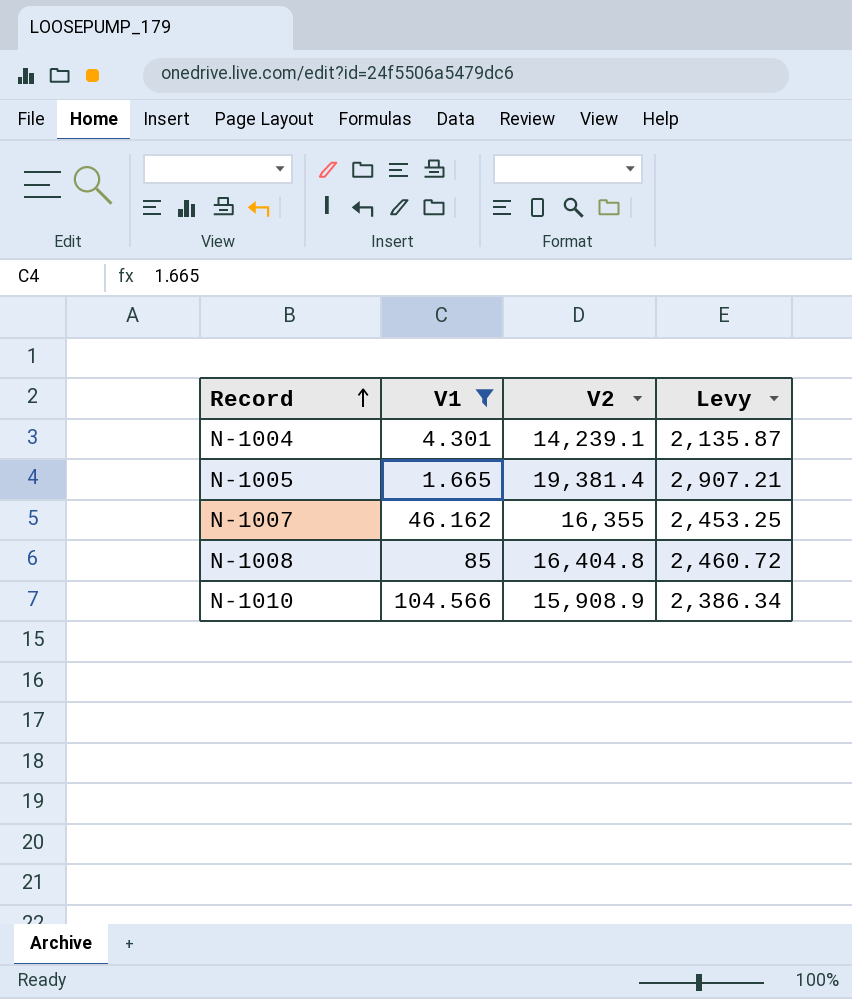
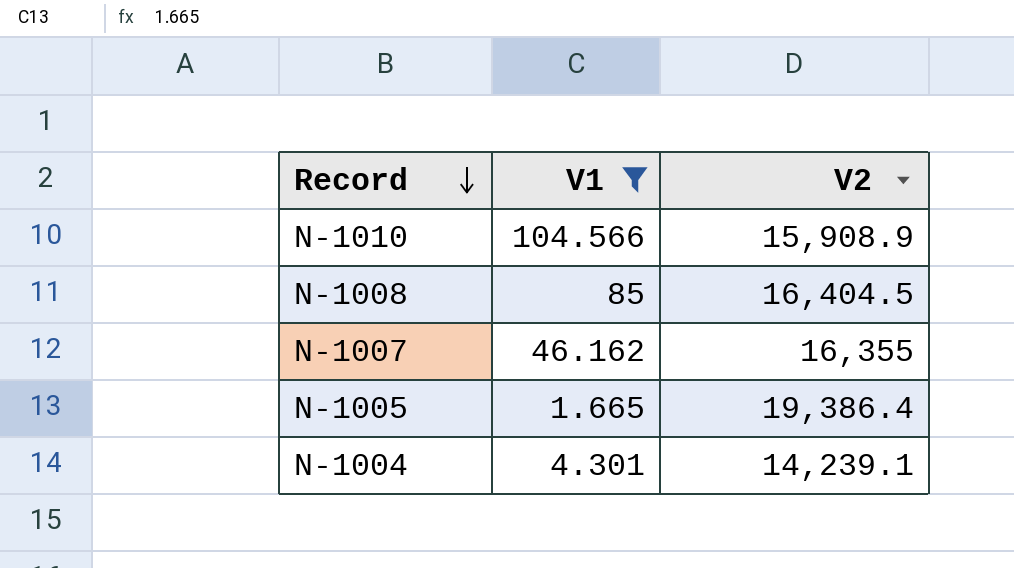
row order: Record ascending -> Record descending
column Levy | formula: [V2] * 0.15 -> none
N-1008 | V2: 16,404.8 -> 16,404.5
N-1005 | V2: 19,381.4 -> 19,386.4

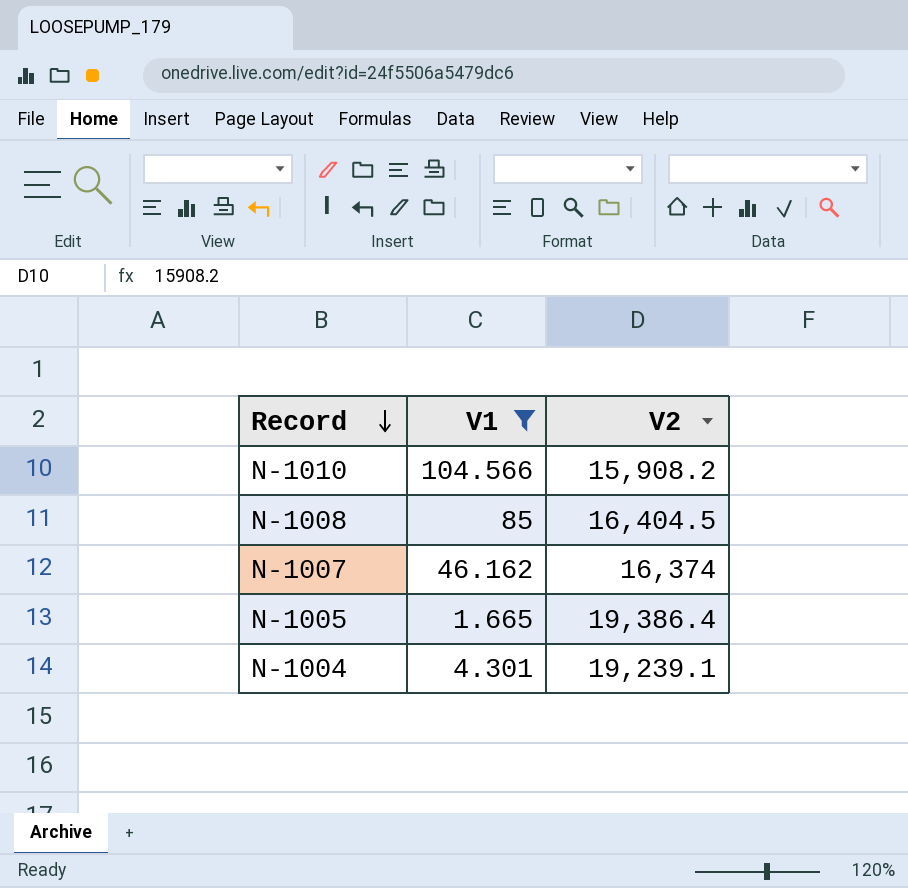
N-1010 | V2: 15,908.9 -> 15,908.2
N-1007 | V2: 16,355 -> 16,374
N-1004 | V2: 14,239.1 -> 19,239.1

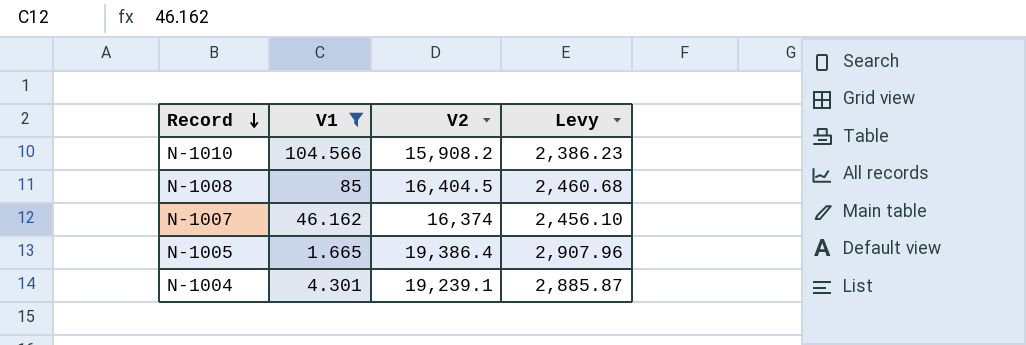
column Levy | formula: none -> [V2] * 0.15

